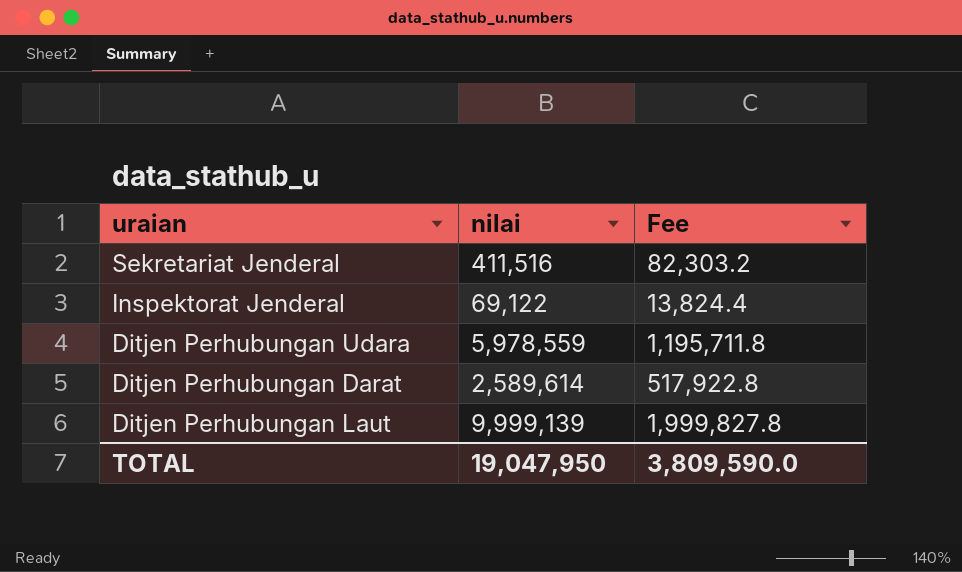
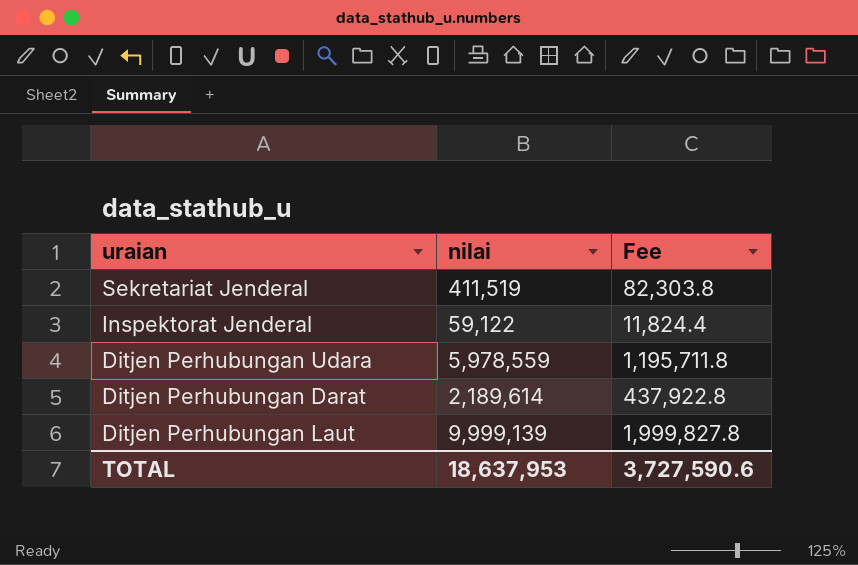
Sekretariat Jenderal | nilai: 411,516 -> 411,519
Sekretariat Jenderal | Fee: 82,303.2 -> 82,303.8
Inspektorat Jenderal | nilai: 69,122 -> 59,122
Inspektorat Jenderal | Fee: 13,824.4 -> 11,824.4
Ditjen Perhubungan Darat | nilai: 2,589,614 -> 2,189,614
Ditjen Perhubungan Darat | Fee: 517,922.8 -> 437,922.8
TOTAL | nilai: 19,047,950 -> 18,637,953
TOTAL | Fee: 3,809,590.0 -> 3,727,590.6

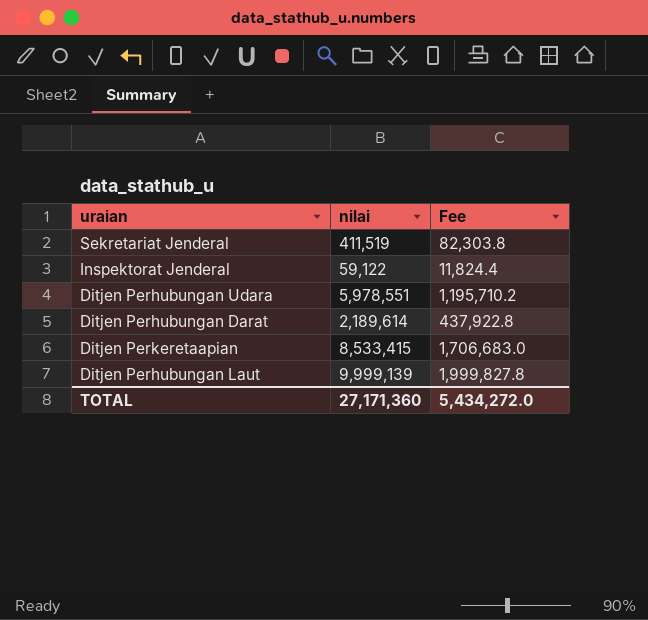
Ditjen Perhubungan Udara | nilai: 5,978,559 -> 5,978,551
Ditjen Perhubungan Udara | Fee: 1,195,711.8 -> 1,195,710.2
row Ditjen Perkeretaapian: none -> 8,533,415 | 1,706,683.0
TOTAL | nilai: 18,637,953 -> 27,171,360
TOTAL | Fee: 3,727,590.6 -> 5,434,272.0

